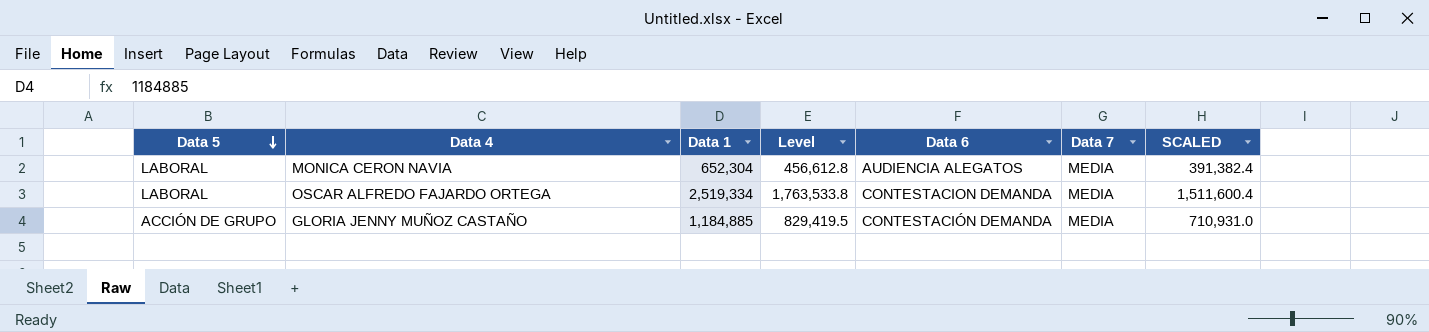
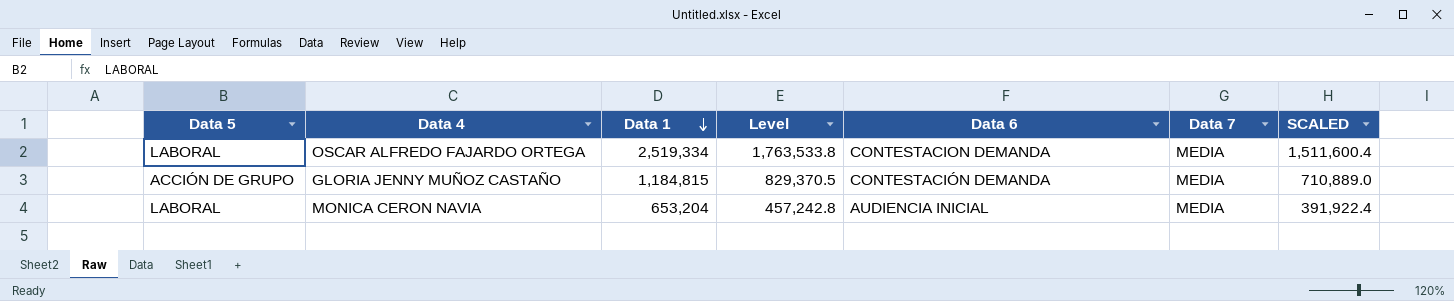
row order: Data 5 descending -> Data 1 descending
GLORIA JENNY MUÑOZ CASTAÑO | Data 1: 1,184,885 -> 1,184,815
GLORIA JENNY MUÑOZ CASTAÑO | Level: 829,419.5 -> 829,370.5
GLORIA JENNY MUÑOZ CASTAÑO | SCALED: 710,931.0 -> 710,889.0
MONICA CERON NAVIA | Data 1: 652,304 -> 653,204
MONICA CERON NAVIA | Level: 456,612.8 -> 457,242.8
MONICA CERON NAVIA | Data 6: AUDIENCIA ALEGATOS -> AUDIENCIA INICIAL
MONICA CERON NAVIA | SCALED: 391,382.4 -> 391,922.4

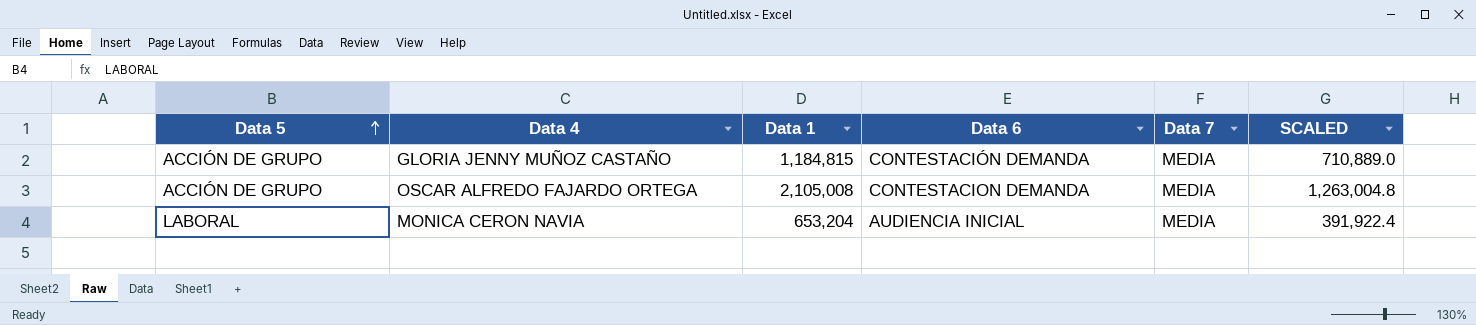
row order: Data 1 descending -> Data 5 ascending
column Level | formula: [Data 1] * 0.7 -> none
OSCAR ALFREDO FAJARDO ORTEGA | Data 5: LABORAL -> ACCIÓN DE GRUPO
OSCAR ALFREDO FAJARDO ORTEGA | Data 1: 2,519,334 -> 2,105,008
OSCAR ALFREDO FAJARDO ORTEGA | SCALED: 1,511,600.4 -> 1,263,004.8

